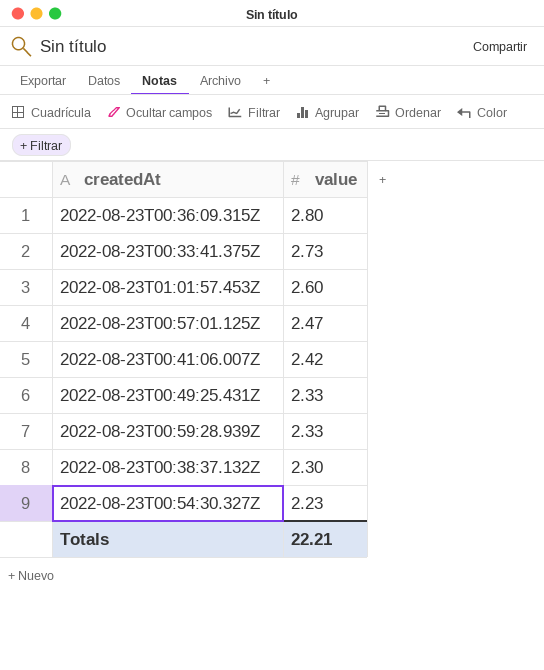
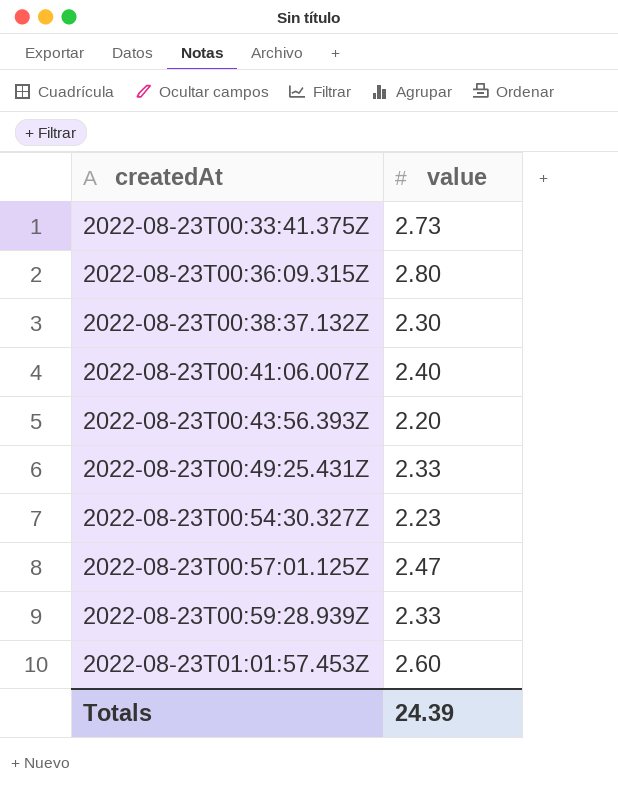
row order: value descending -> createdAt ascending
2022-08-23T00:41:06.007Z | value: 2.42 -> 2.40
row 2022-08-23T00:43:56.393Z: none -> 2.20
Totals | value: 22.21 -> 24.39

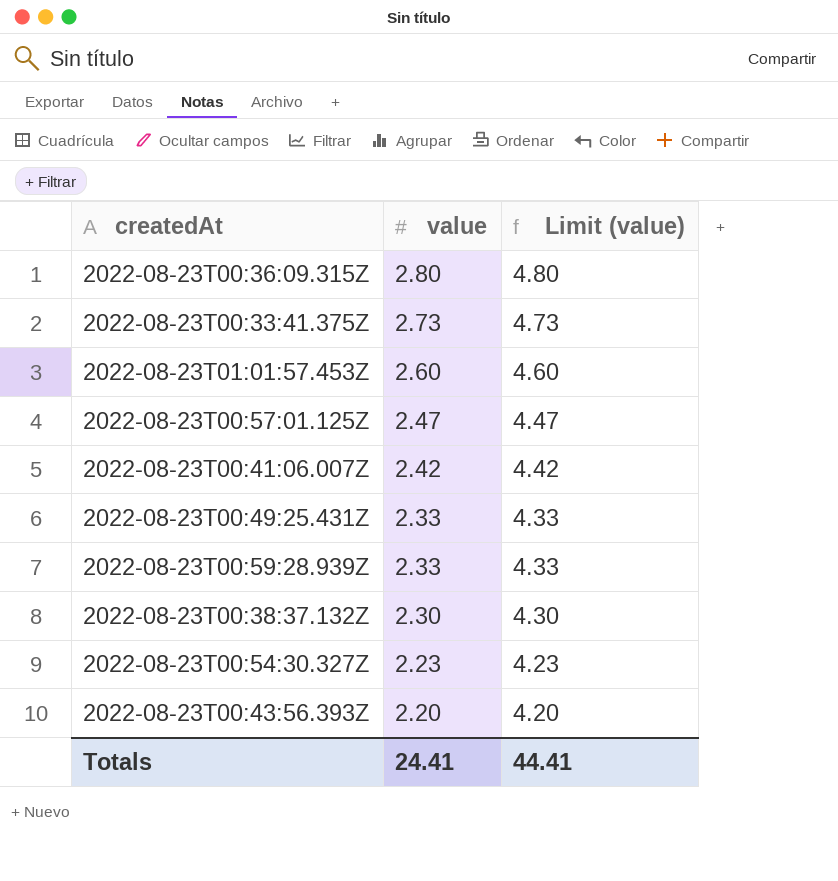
row order: createdAt ascending -> value descending
column Limit (value) | formula: none -> [value] + 2
2022-08-23T00:41:06.007Z | value: 2.40 -> 2.42
Totals | value: 24.39 -> 24.41

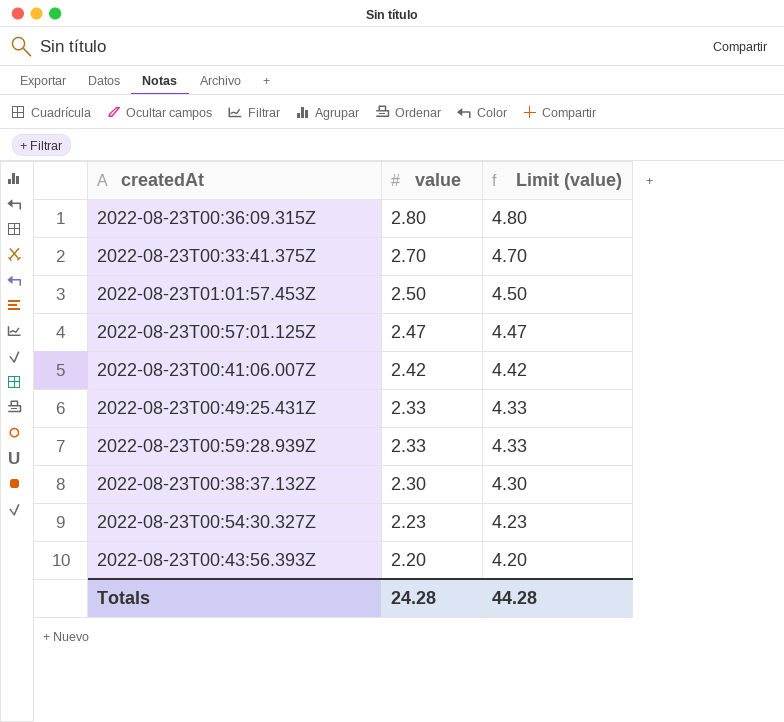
2022-08-23T00:33:41.375Z | value: 2.73 -> 2.70
2022-08-23T00:33:41.375Z | Limit (value): 4.73 -> 4.70
2022-08-23T01:01:57.453Z | value: 2.60 -> 2.50
2022-08-23T01:01:57.453Z | Limit (value): 4.60 -> 4.50
Totals | value: 24.41 -> 24.28
Totals | Limit (value): 44.41 -> 44.28

